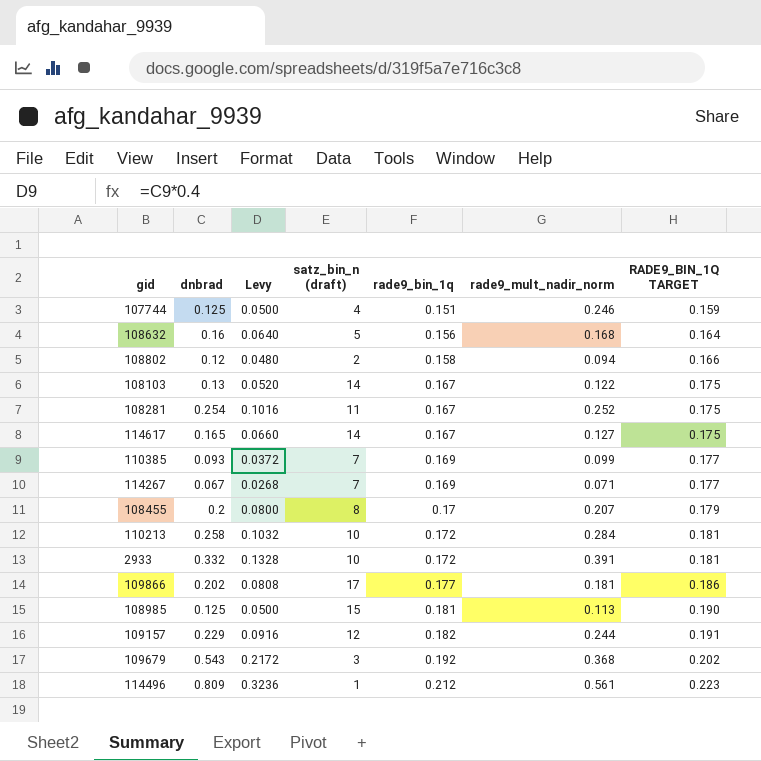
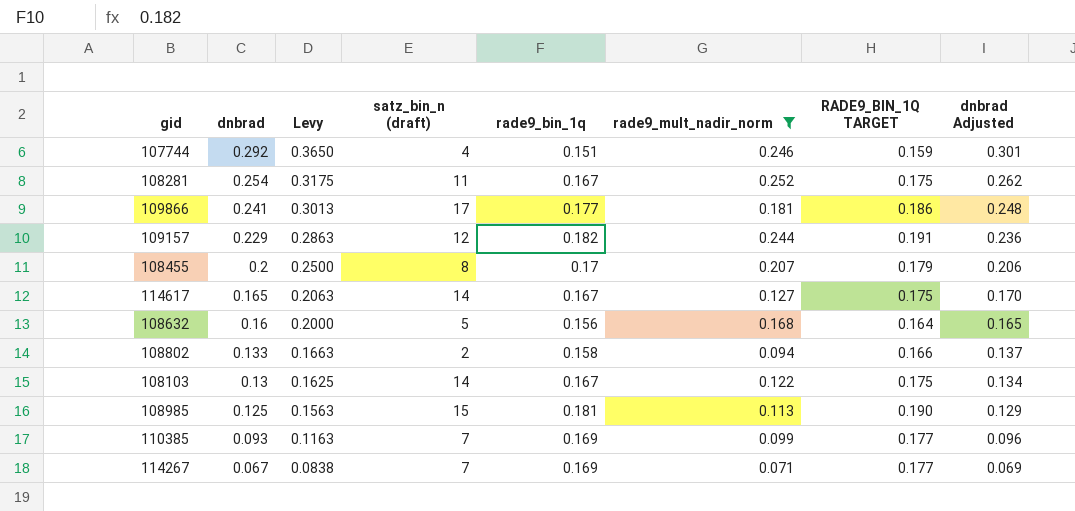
filter: none -> rade9_mult_nadir_norm <= 0.252
row order: rade9_bin_1q ascending -> dnbrad descending
column Levy | formula: [dnbrad] * 0.4 -> [dnbrad] * 1.25
column dnbrad Adjusted | formula: none -> [dnbrad] * 1.03
107744 | dnbrad: 0.125 -> 0.292
109866 | dnbrad: 0.202 -> 0.241
108802 | dnbrad: 0.12 -> 0.133

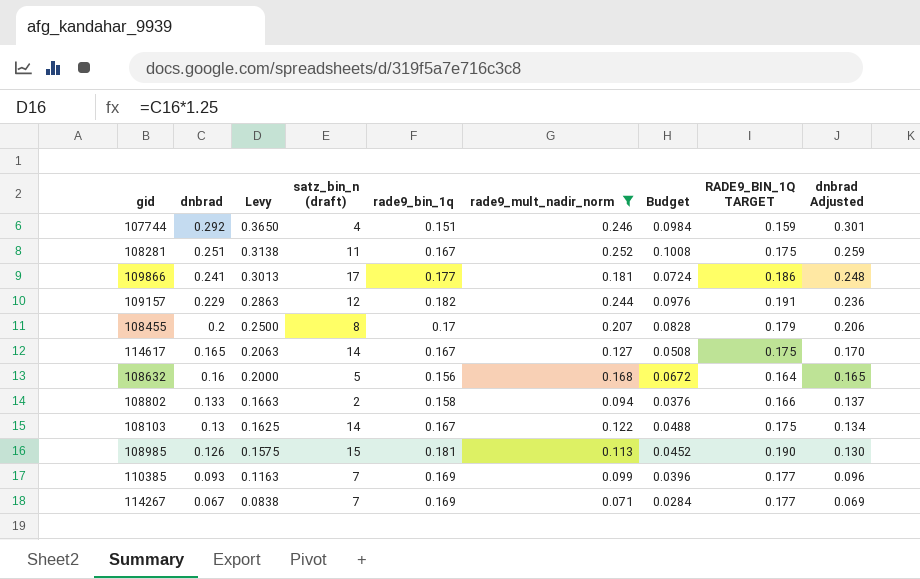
column Budget | formula: none -> [rade9_mult_nadir_norm] * 0.4
108281 | dnbrad: 0.254 -> 0.251
108281 | Levy: 0.3175 -> 0.3138
108281 | dnbrad Adjusted: 0.262 -> 0.259
108985 | dnbrad: 0.125 -> 0.126
108985 | Levy: 0.1563 -> 0.1575
108985 | dnbrad Adjusted: 0.129 -> 0.130

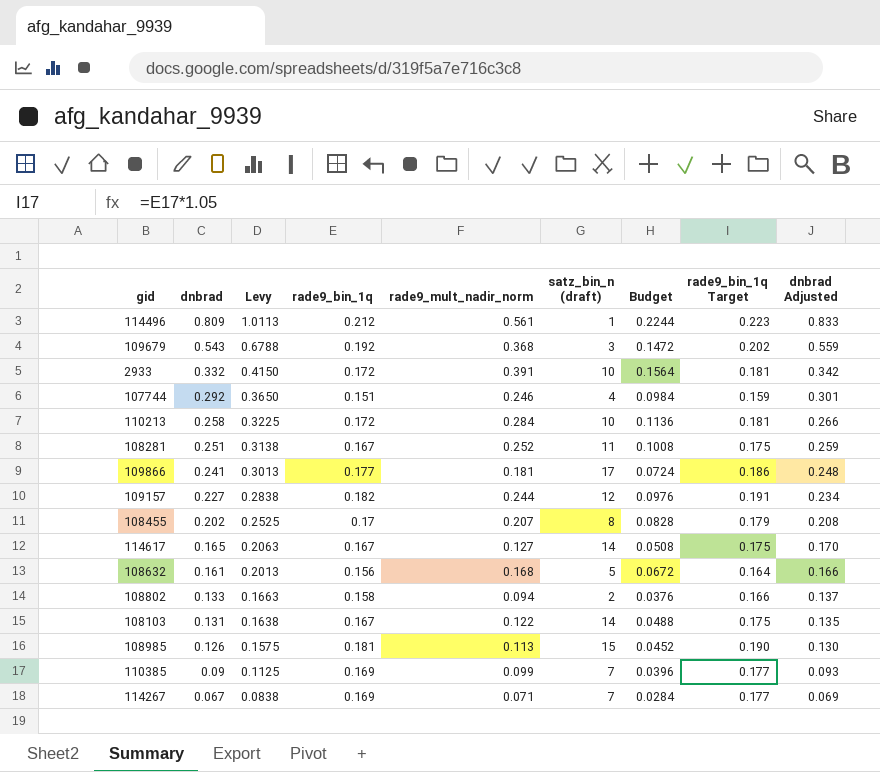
filter: rade9_mult_nadir_norm <= 0.252 -> none
column satz_bin_n (draft) | position: 4 -> 6
column name: RADE9_BIN_1Q TARGET -> rade9_bin_1q Target
109157 | dnbrad: 0.229 -> 0.227
109157 | Levy: 0.2863 -> 0.2838
109157 | dnbrad Adjusted: 0.236 -> 0.234
108455 | dnbrad: 0.2 -> 0.202
108455 | Levy: 0.2500 -> 0.2525
108455 | dnbrad Adjusted: 0.206 -> 0.208
108632 | dnbrad: 0.16 -> 0.161
108632 | Levy: 0.2000 -> 0.2013
108632 | dnbrad Adjusted: 0.165 -> 0.166
108103 | dnbrad: 0.13 -> 0.131
108103 | Levy: 0.1625 -> 0.1638
108103 | dnbrad Adjusted: 0.134 -> 0.135
110385 | dnbrad: 0.093 -> 0.09
110385 | Levy: 0.1163 -> 0.1125
110385 | dnbrad Adjusted: 0.096 -> 0.093

